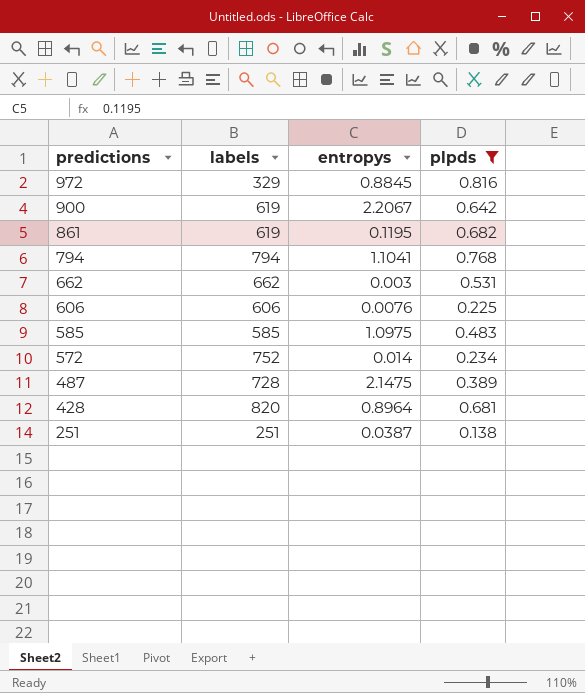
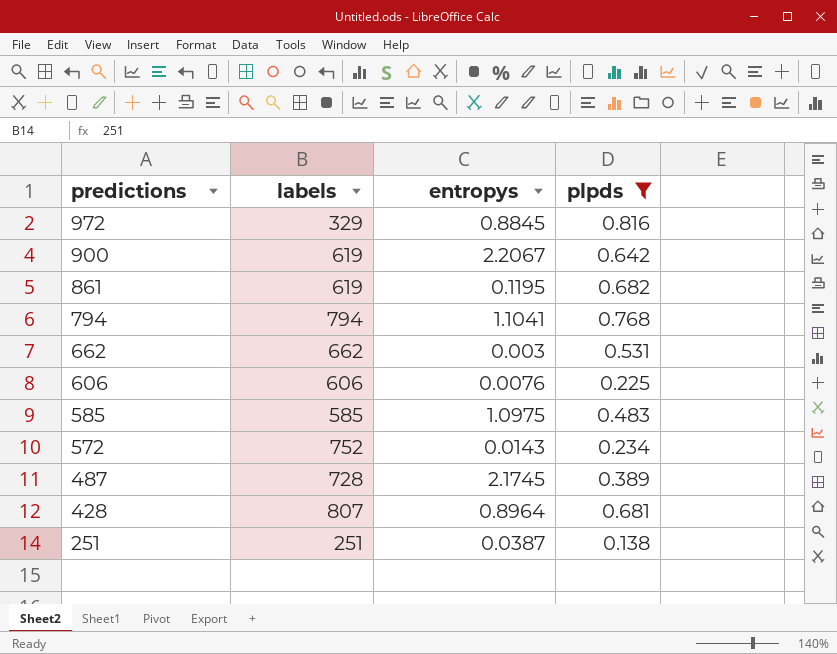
572 | entropys: 0.014 -> 0.0143
487 | entropys: 2.1475 -> 2.1745
428 | labels: 820 -> 807

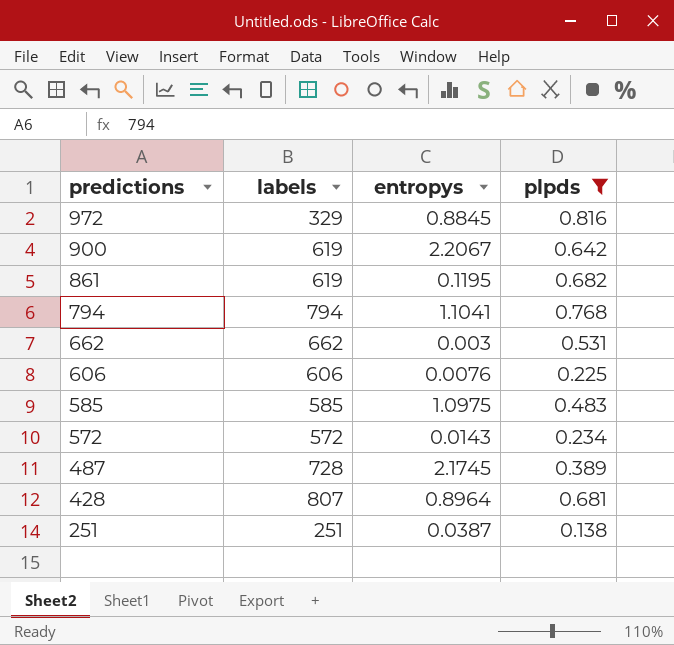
572 | labels: 752 -> 572

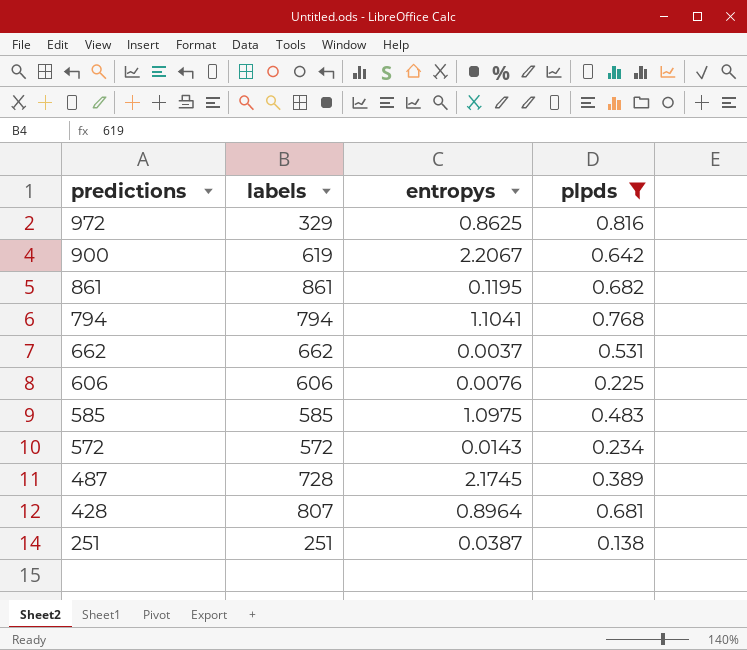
972 | entropys: 0.8845 -> 0.8625
861 | labels: 619 -> 861
662 | entropys: 0.003 -> 0.0037

